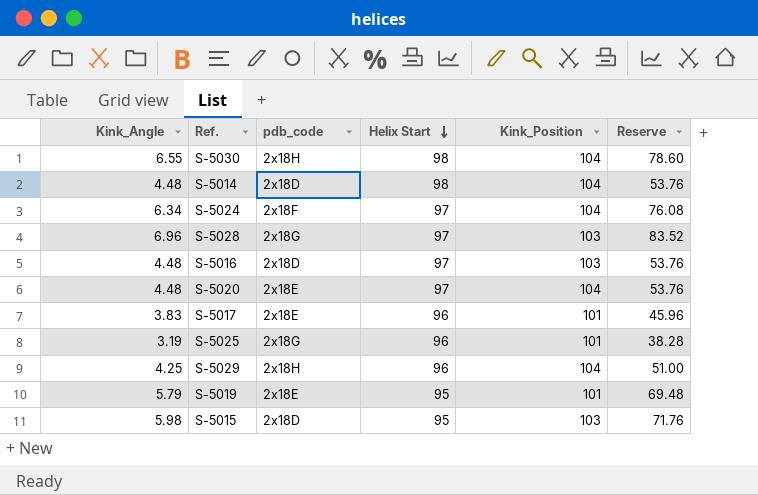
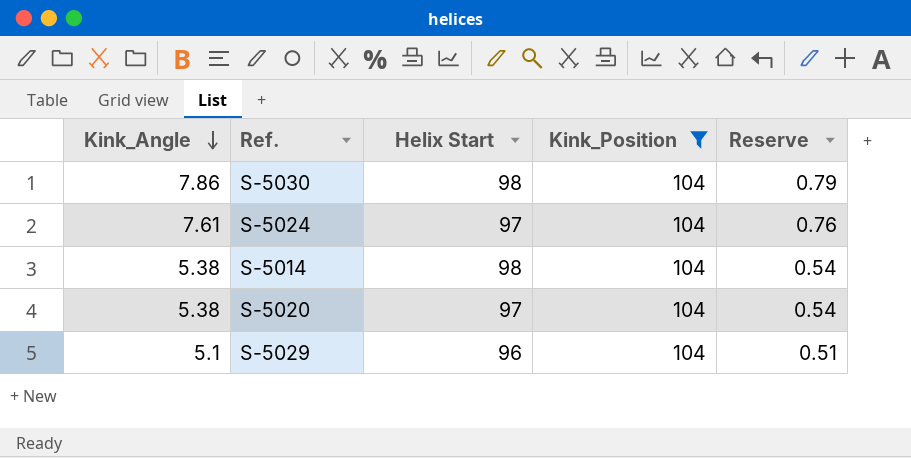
filter: none -> Kink_Position = 104
row order: Helix Start descending -> Kink_Angle descending
column pdb_code | position: 3 -> none
column Reserve | formula: [Kink_Angle] * 12 -> [Kink_Angle] * 0.1
S-5030 | Kink_Angle: 6.55 -> 7.86
S-5024 | Kink_Angle: 6.34 -> 7.61
S-5014 | Kink_Angle: 4.48 -> 5.38
S-5020 | Kink_Angle: 4.48 -> 5.38
S-5029 | Kink_Angle: 4.25 -> 5.1

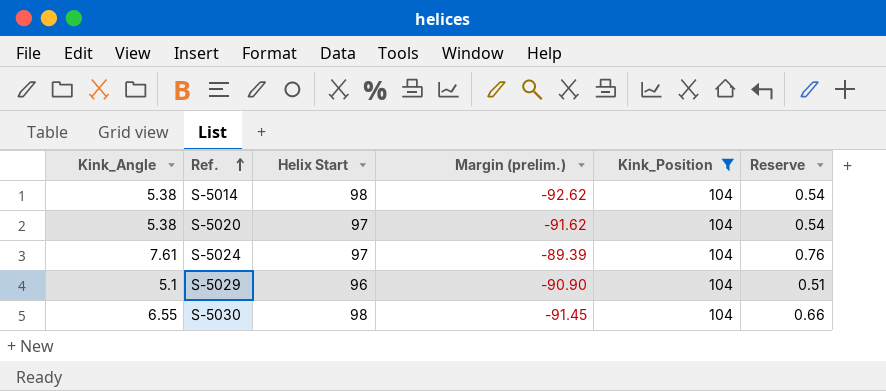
row order: Kink_Angle descending -> Ref. ascending
column Margin (prelim.) | formula: none -> [Kink_Angle] - [Helix Start]
S-5030 | Kink_Angle: 7.86 -> 6.55
S-5030 | Reserve: 0.79 -> 0.66

